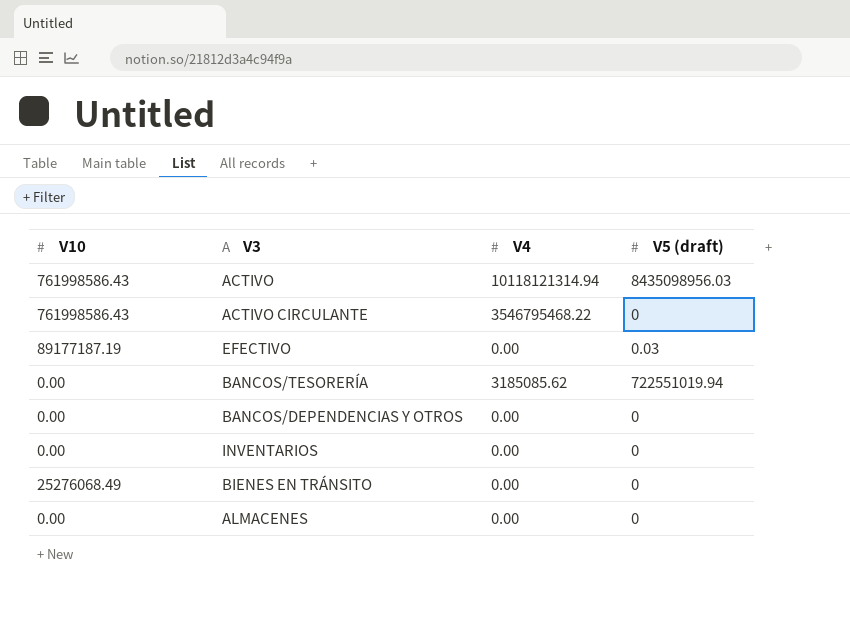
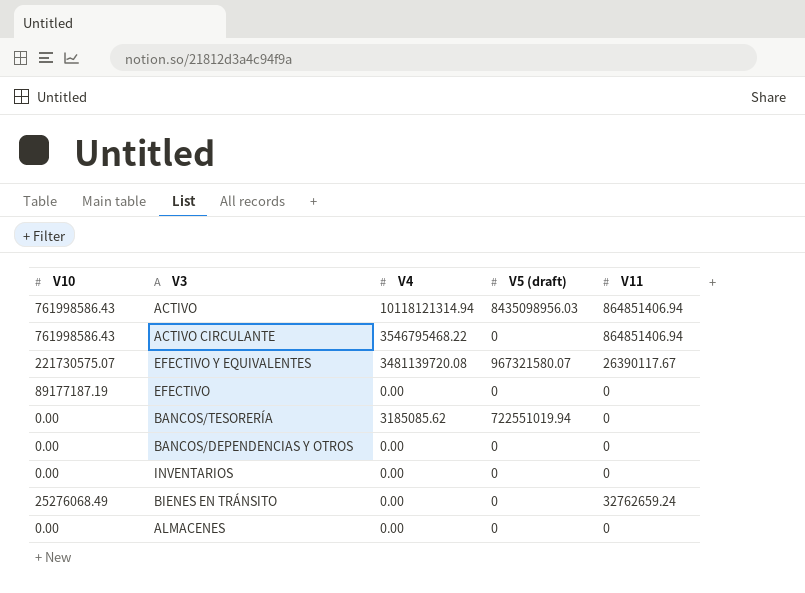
column V11 | position: none -> 5
row EFECTIVO Y EQUIVALENTES: none -> 221730575.07 | 3481139720.08 | 967321580.07 | 26390117.67
EFECTIVO | V5 (draft): 0.03 -> 0

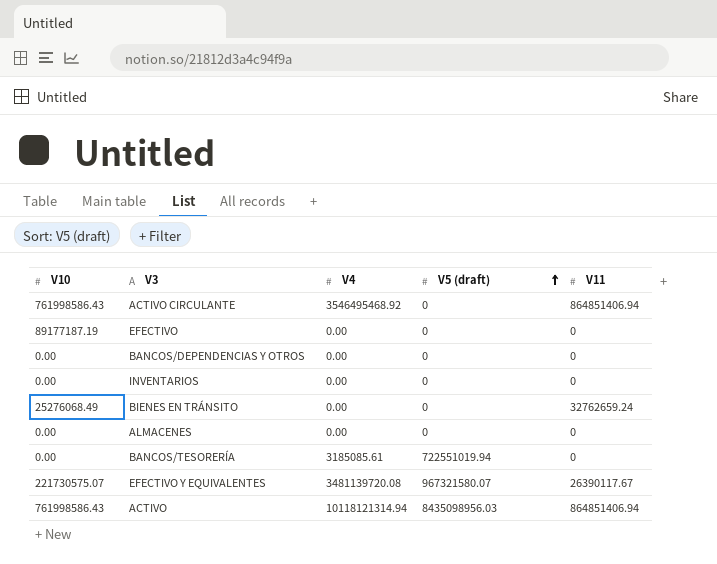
row order: none -> V5 (draft) ascending
ACTIVO CIRCULANTE | V4: 3546795468.22 -> 3546495468.92
BANCOS/TESORERÍA | V4: 3185085.62 -> 3185085.61

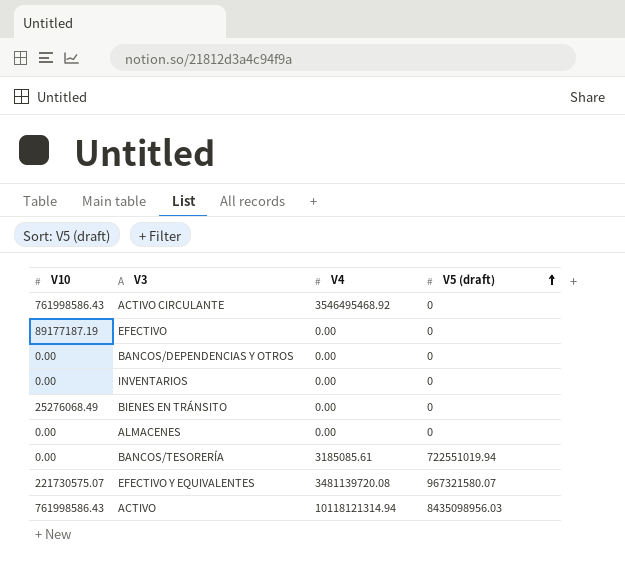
column V11 | position: 5 -> none

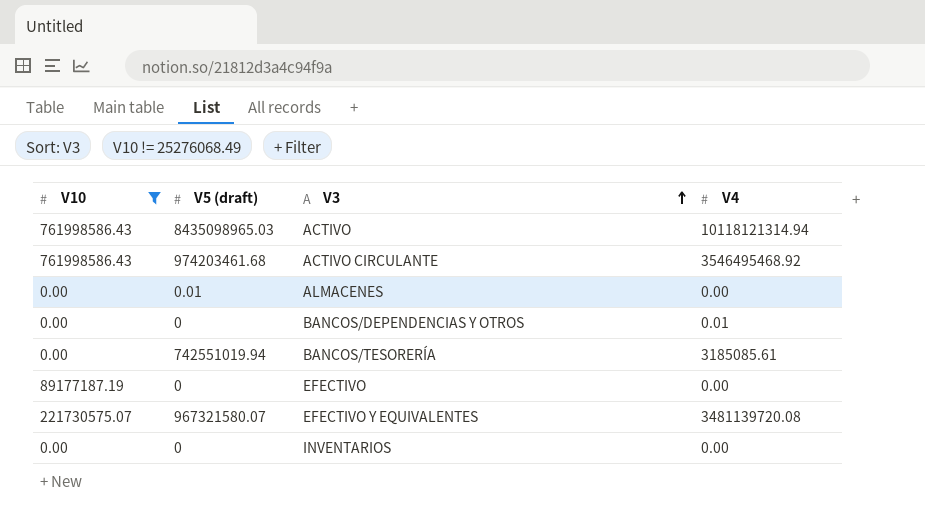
filter: none -> V10 != 25276068.49
row order: V5 (draft) ascending -> V3 ascending
column V5 (draft) | position: 4 -> 2
ACTIVO | V5 (draft): 8435098956.03 -> 8435098965.03
ACTIVO CIRCULANTE | V5 (draft): 0 -> 974203461.68
ALMACENES | V5 (draft): 0 -> 0.01
BANCOS/DEPENDENCIAS Y OTROS | V4: 0.00 -> 0.01
BANCOS/TESORERÍA | V5 (draft): 722551019.94 -> 742551019.94

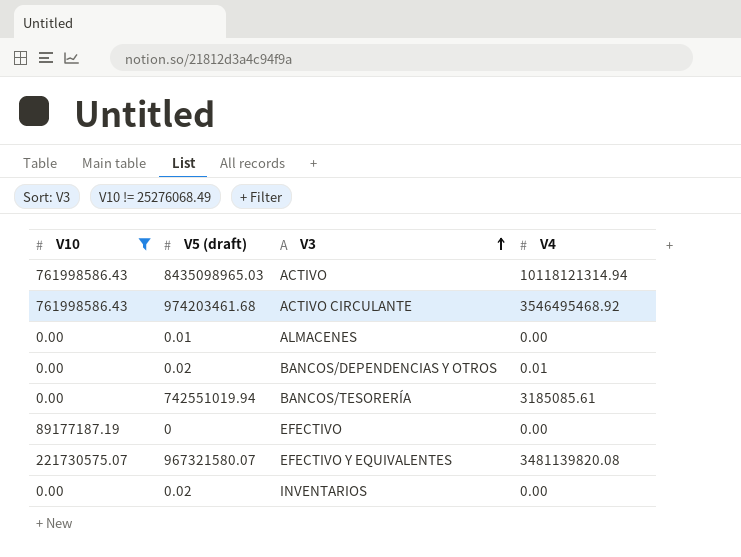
BANCOS/DEPENDENCIAS Y OTROS | V5 (draft): 0 -> 0.02
EFECTIVO Y EQUIVALENTES | V4: 3481139720.08 -> 3481139820.08
INVENTARIOS | V5 (draft): 0 -> 0.02

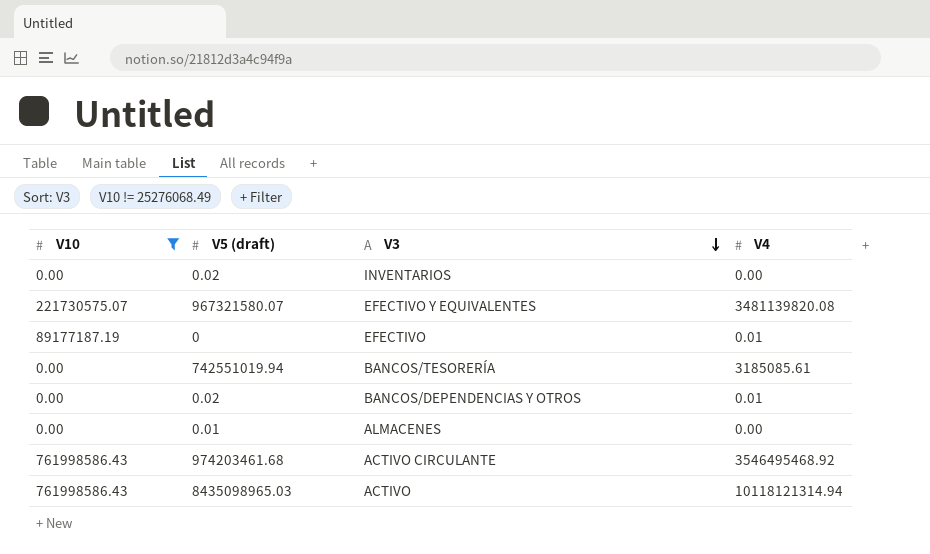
row order: V3 ascending -> V3 descending
EFECTIVO | V4: 0.00 -> 0.01

